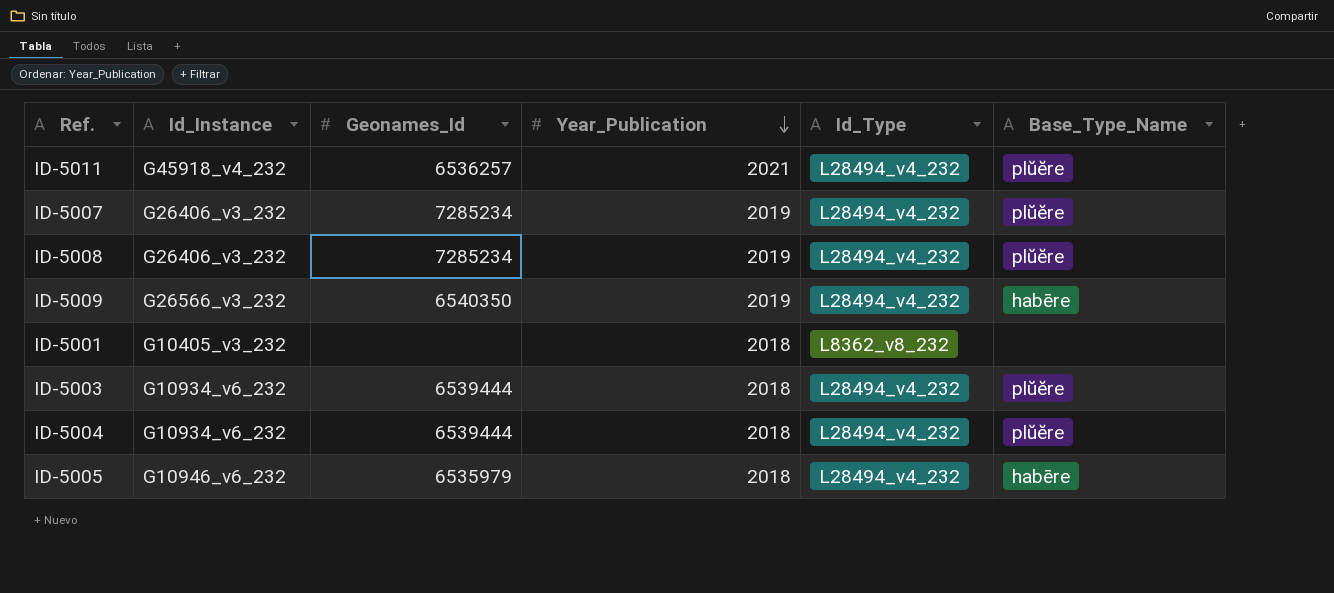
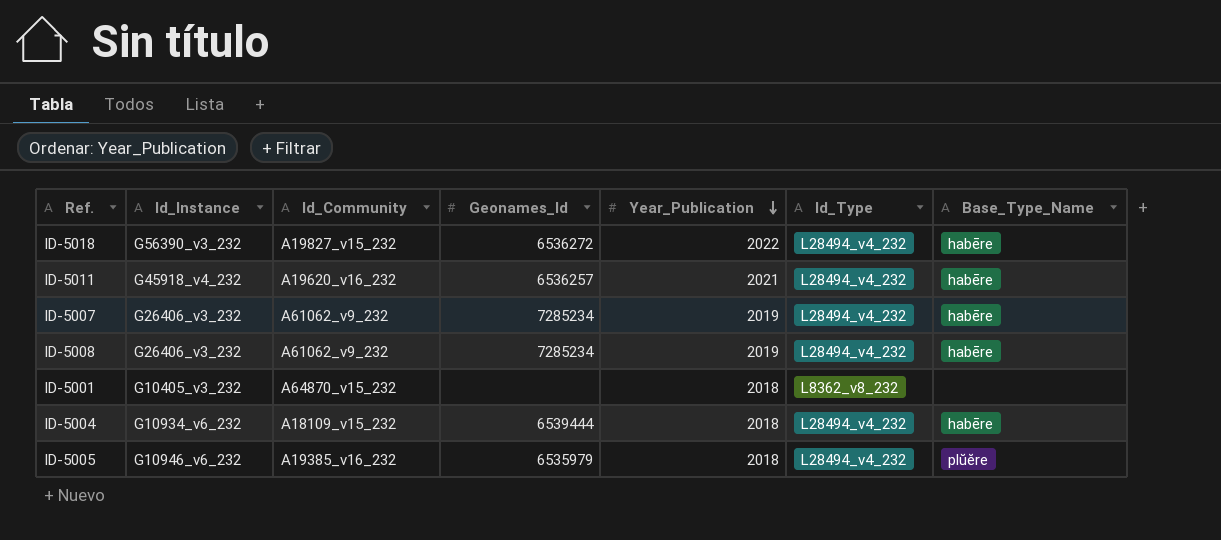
column Id_Community | position: none -> 3
row ID-5009: G26566_v3_232 | 6540350 | 2019 | L28494_v4_232 | habēre -> none
row ID-5003: G10934_v6_232 | 6539444 | 2018 | L28494_v4_232 | plŭĕre -> none
row ID-5018: none -> G56390_v3_232 | A19827_v15_232 | 6536272 | 2022 | L28494_v4_232 | habēre
ID-5011 | Base_Type_Name: plŭĕre -> habēre
ID-5007 | Base_Type_Name: plŭĕre -> habēre
ID-5008 | Base_Type_Name: plŭĕre -> habēre
ID-5004 | Base_Type_Name: plŭĕre -> habēre
ID-5005 | Base_Type_Name: habēre -> plŭĕre

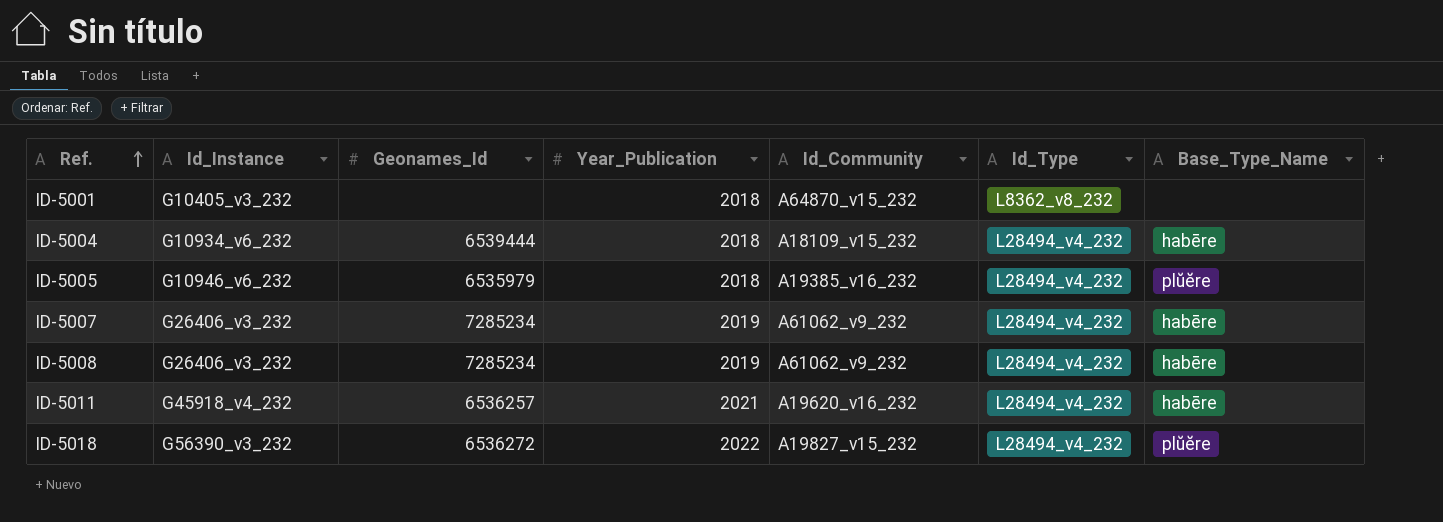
row order: Year_Publication descending -> Ref. ascending
column Id_Community | position: 3 -> 5
ID-5018 | Base_Type_Name: habēre -> plŭĕre

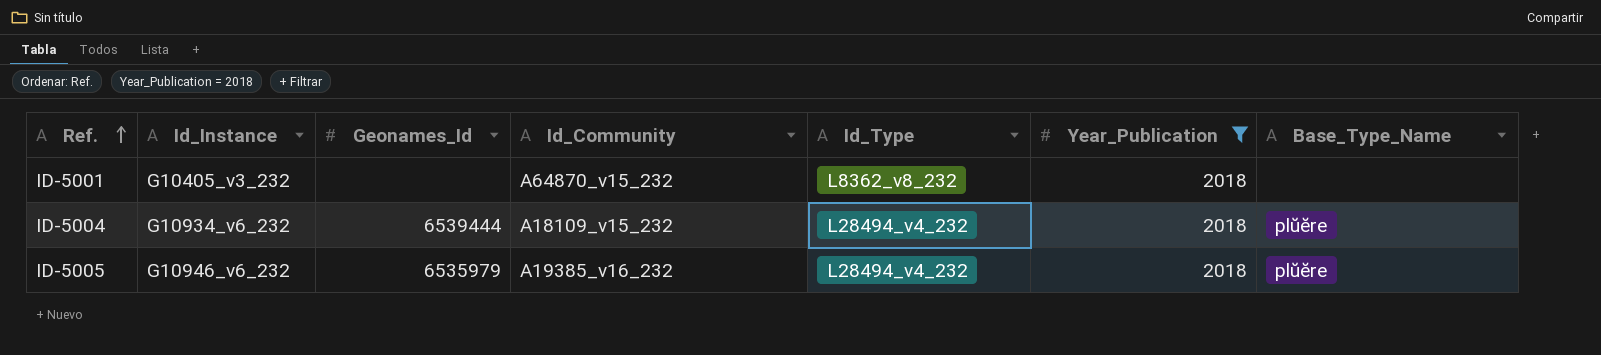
filter: none -> Year_Publication = 2018
column Year_Publication | position: 4 -> 6
ID-5004 | Base_Type_Name: habēre -> plŭĕre

